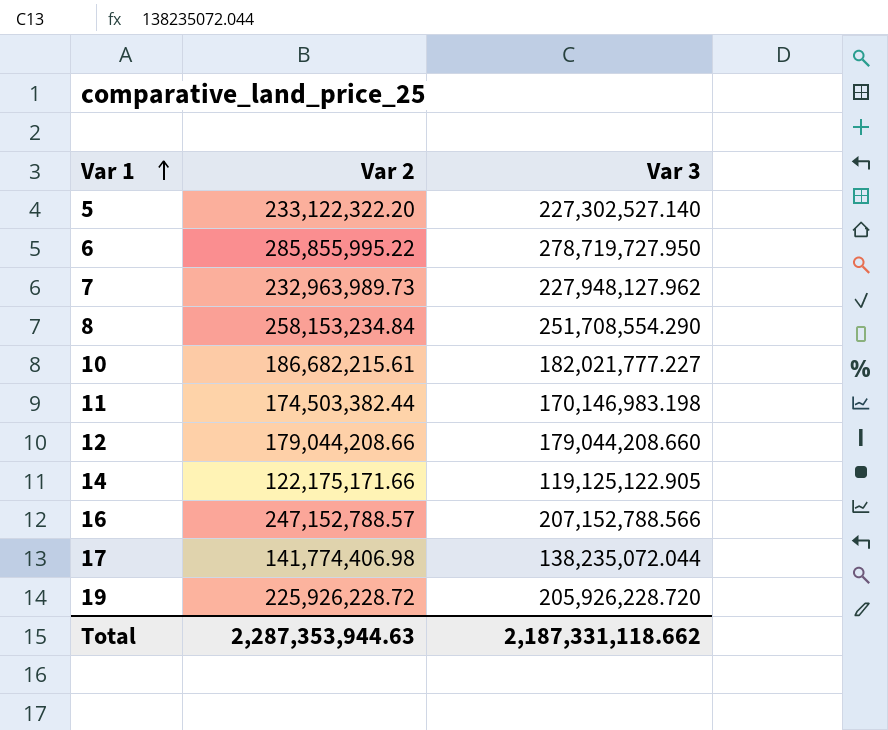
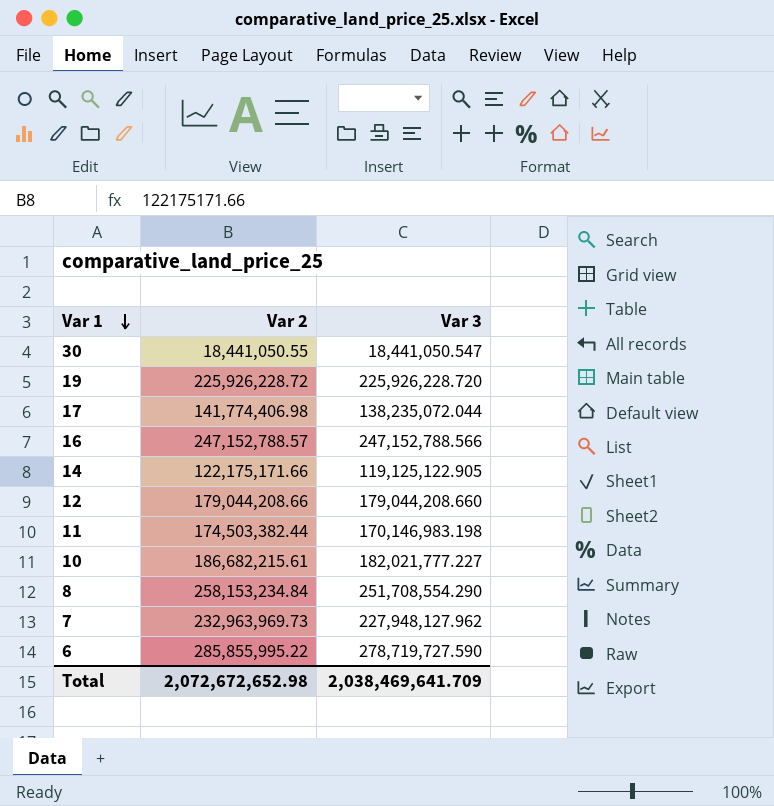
row order: Var 1 ascending -> Var 1 descending
row 5: 233,122,322.20 | 227,302,527.140 -> none
row 30: none -> 18,441,050.55 | 18,441,050.547
19 | Var 3: 205,926,228.720 -> 225,926,228.720
16 | Var 3: 207,152,788.566 -> 247,152,788.566
7 | Var 2: 232,963,989.73 -> 232,963,969.73
6 | Var 3: 278,719,727.950 -> 278,719,727.590
Total | Var 2: 2,287,353,944.63 -> 2,072,672,652.98
Total | Var 3: 2,187,331,118.662 -> 2,038,469,641.709

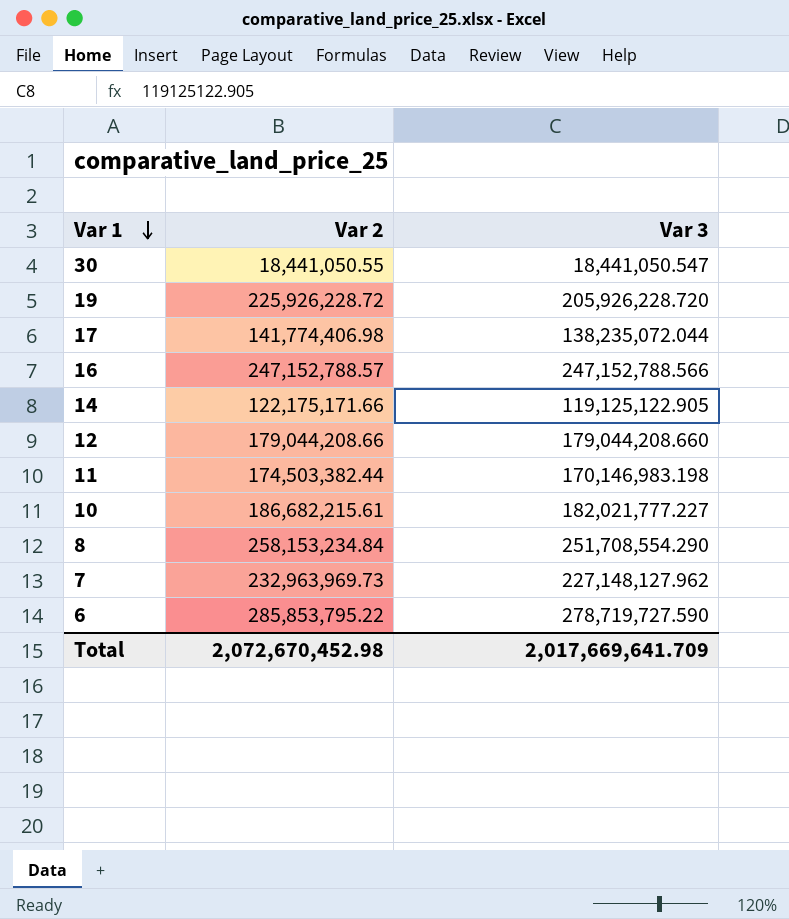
19 | Var 3: 225,926,228.720 -> 205,926,228.720
7 | Var 3: 227,948,127.962 -> 227,148,127.962
6 | Var 2: 285,855,995.22 -> 285,853,795.22
Total | Var 2: 2,072,672,652.98 -> 2,072,670,452.98
Total | Var 3: 2,038,469,641.709 -> 2,017,669,641.709

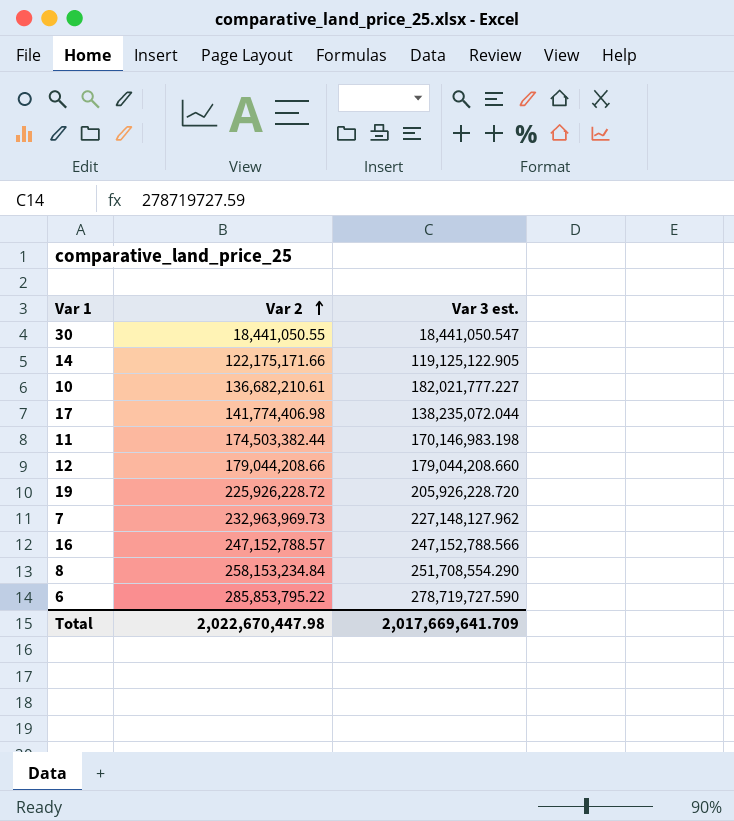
row order: Var 1 descending -> Var 2 ascending
column name: Var 3 -> Var 3 est.
10 | Var 2: 186,682,215.61 -> 136,682,210.61
Total | Var 2: 2,072,670,452.98 -> 2,022,670,447.98

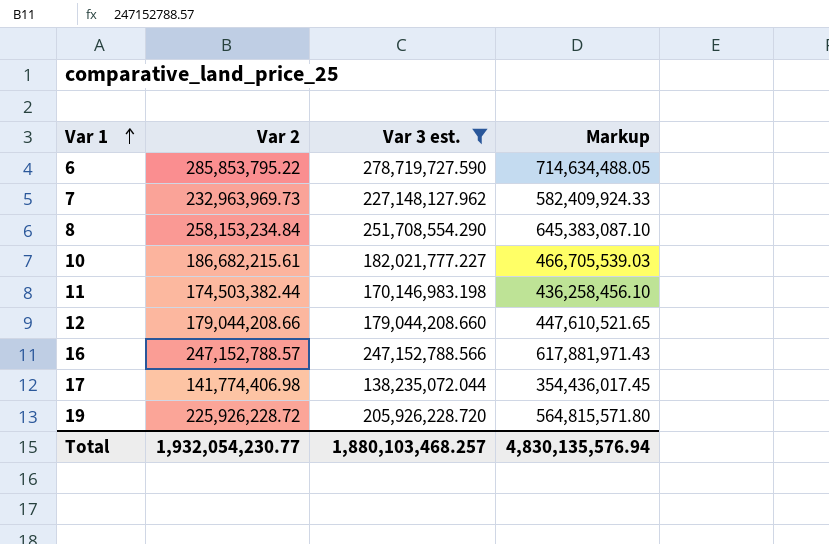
filter: none -> Var 3 est. >= 138,235,072.044
row order: Var 2 ascending -> Var 1 ascending
column Markup | formula: none -> [Var 2] * 2.5
10 | Var 2: 136,682,210.61 -> 186,682,215.61
Total | Var 2: 2,022,670,447.98 -> 1,932,054,230.77
Total | Var 3 est.: 2,017,669,641.709 -> 1,880,103,468.257

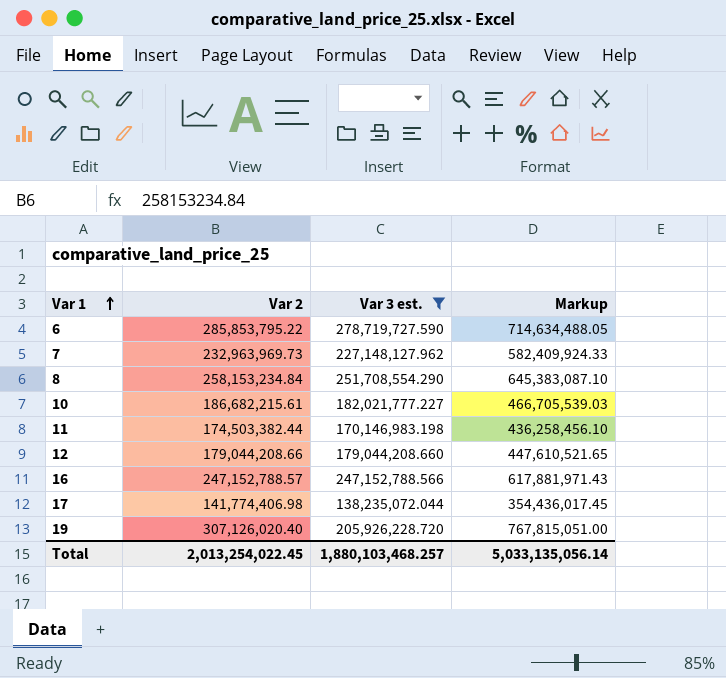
19 | Var 2: 225,926,228.72 -> 307,126,020.40
19 | Markup: 564,815,571.80 -> 767,815,051.00
Total | Var 2: 1,932,054,230.77 -> 2,013,254,022.45
Total | Markup: 4,830,135,576.94 -> 5,033,135,056.14

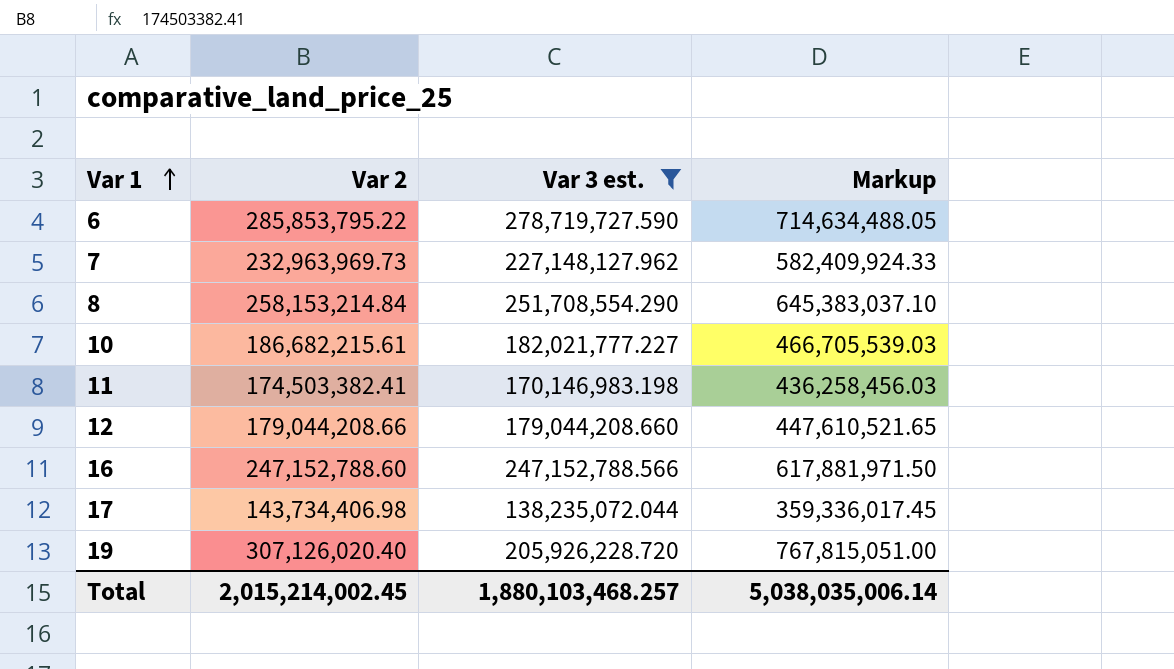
8 | Var 2: 258,153,234.84 -> 258,153,214.84
8 | Markup: 645,383,087.10 -> 645,383,037.10
11 | Var 2: 174,503,382.44 -> 174,503,382.41
11 | Markup: 436,258,456.10 -> 436,258,456.03
16 | Var 2: 247,152,788.57 -> 247,152,788.60
16 | Markup: 617,881,971.43 -> 617,881,971.50
17 | Var 2: 141,774,406.98 -> 143,734,406.98
17 | Markup: 354,436,017.45 -> 359,336,017.45
Total | Var 2: 2,013,254,022.45 -> 2,015,214,002.45
Total | Markup: 5,033,135,056.14 -> 5,038,035,006.14

